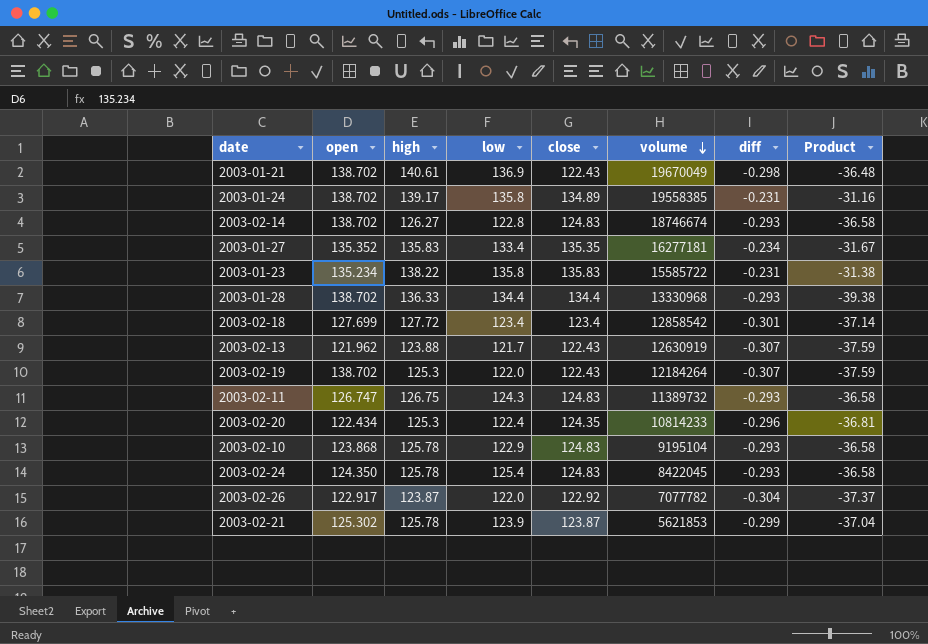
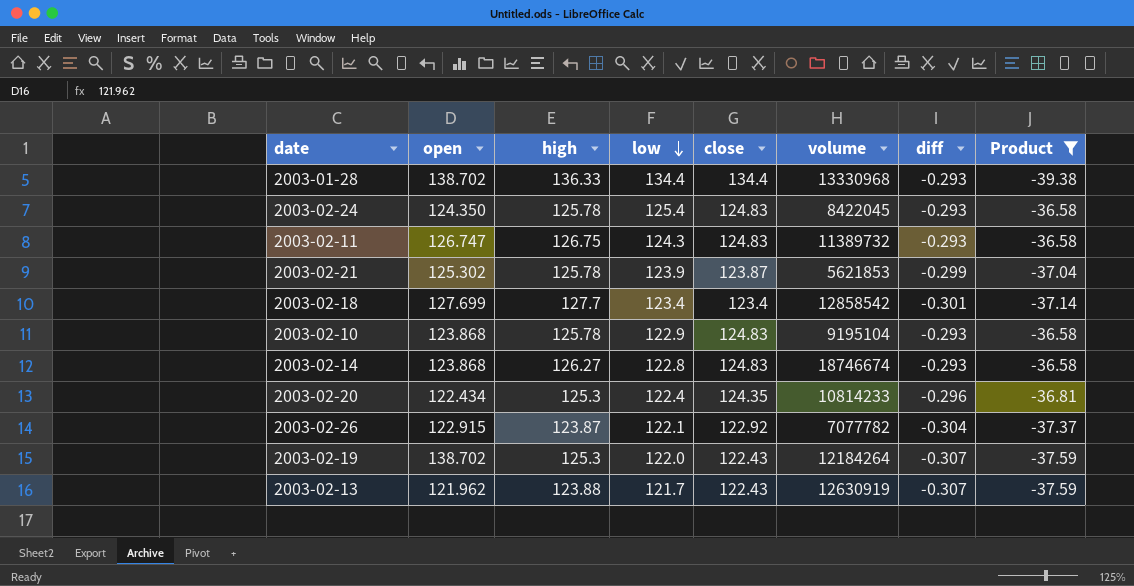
filter: none -> Product <= -36.58
row order: volume descending -> low descending
2003-02-18 | high: 127.72 -> 127.7
2003-02-14 | open: 138.702 -> 123.868
2003-02-26 | open: 122.917 -> 122.915
2003-02-26 | low: 122.0 -> 122.1

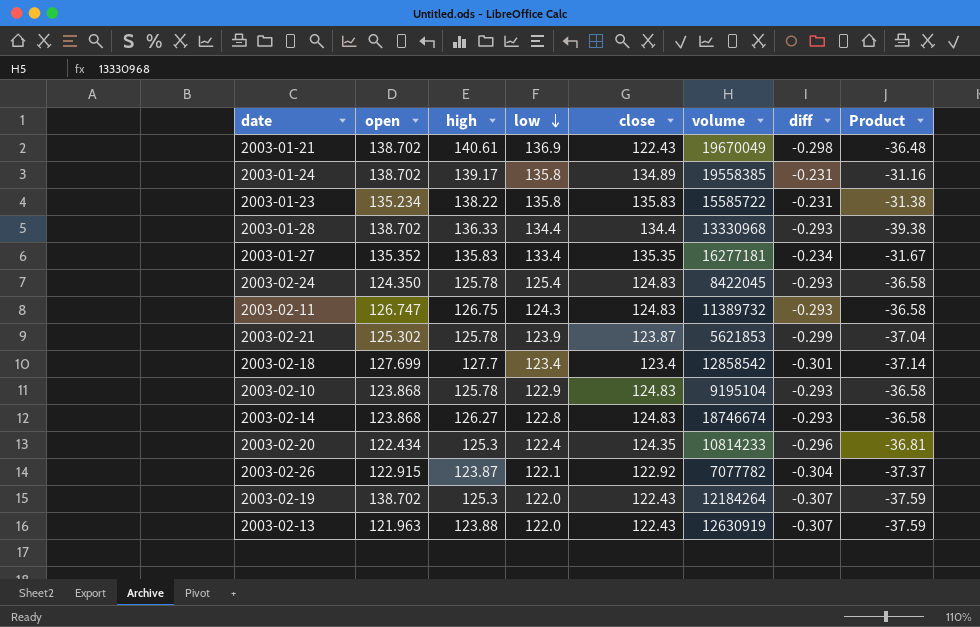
filter: Product <= -36.58 -> none
2003-02-13 | open: 121.962 -> 121.963
2003-02-13 | low: 121.7 -> 122.0

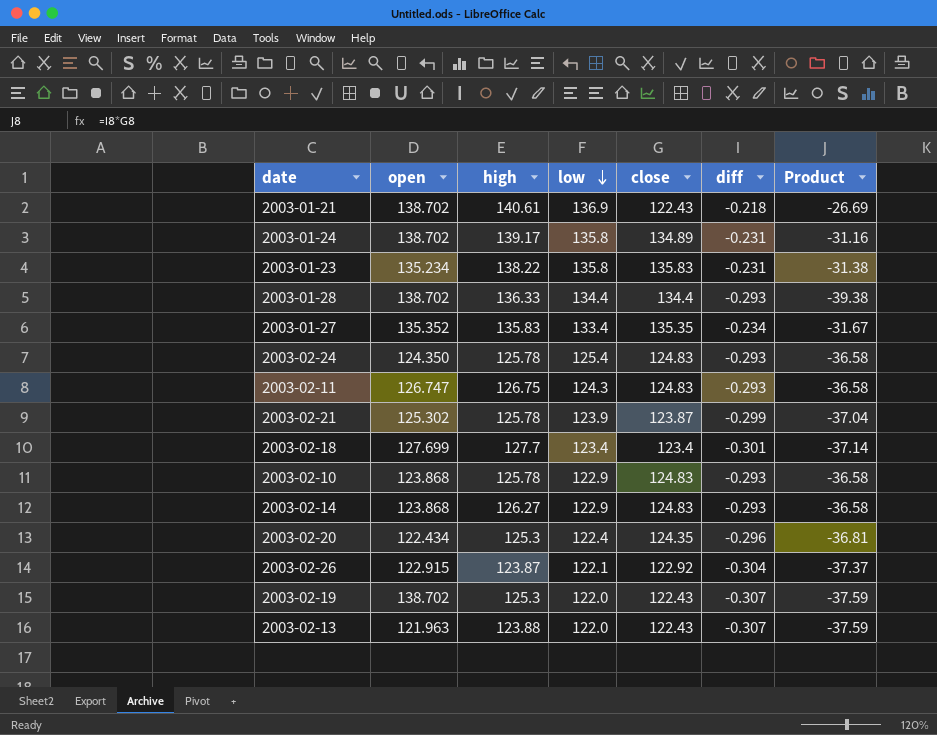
column volume | position: 6 -> none
2003-01-21 | diff: -0.298 -> -0.218
2003-01-21 | Product: -36.48 -> -26.69
2003-02-14 | low: 122.8 -> 122.9

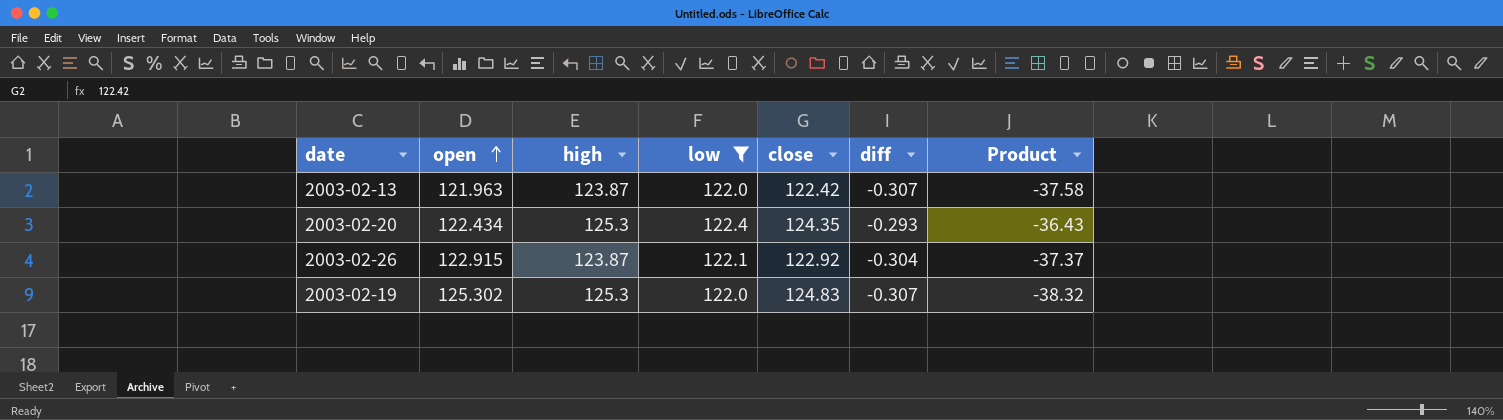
filter: none -> low <= 122.4
row order: low descending -> open ascending
2003-02-13 | high: 123.88 -> 123.87
2003-02-13 | close: 122.43 -> 122.42
2003-02-13 | Product: -37.59 -> -37.58
2003-02-20 | diff: -0.296 -> -0.293
2003-02-20 | Product: -36.81 -> -36.43
2003-02-19 | open: 138.702 -> 125.302
2003-02-19 | close: 122.43 -> 124.83
2003-02-19 | Product: -37.59 -> -38.32

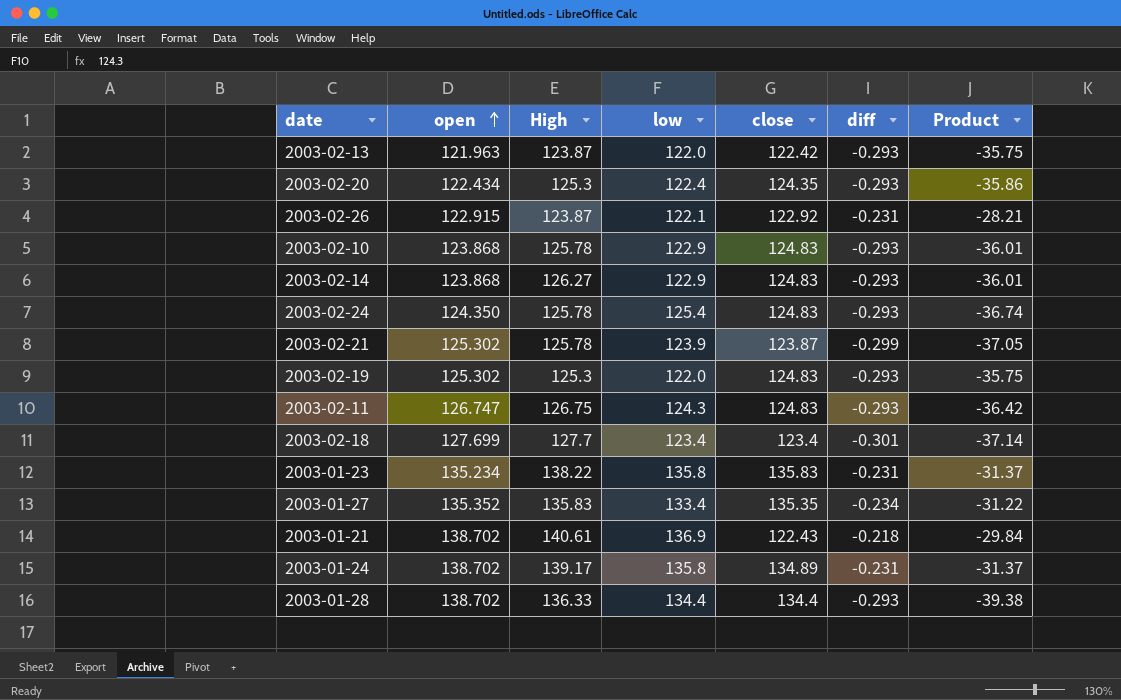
filter: low <= 122.4 -> none
column name: high -> High
column Product | formula: [close] * [diff] -> [low] * [diff]
2003-02-13 | diff: -0.307 -> -0.293
2003-02-26 | diff: -0.304 -> -0.231
2003-02-19 | diff: -0.307 -> -0.293

